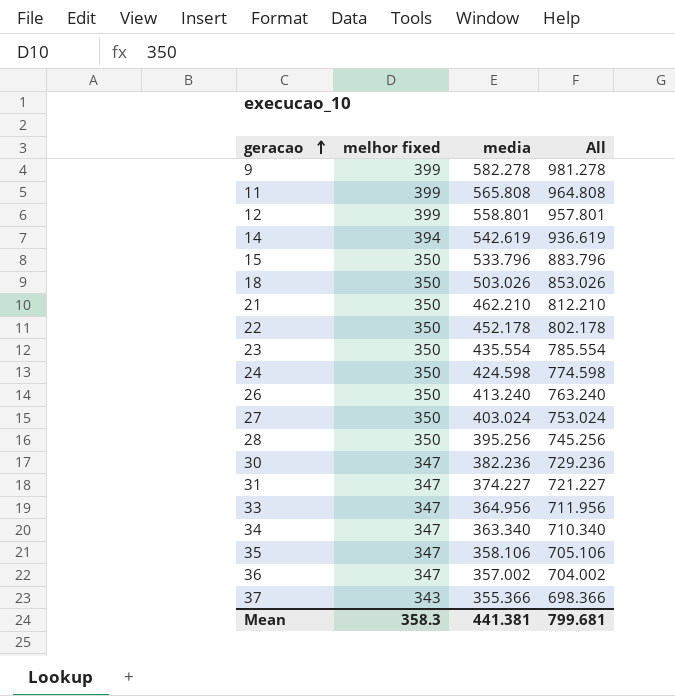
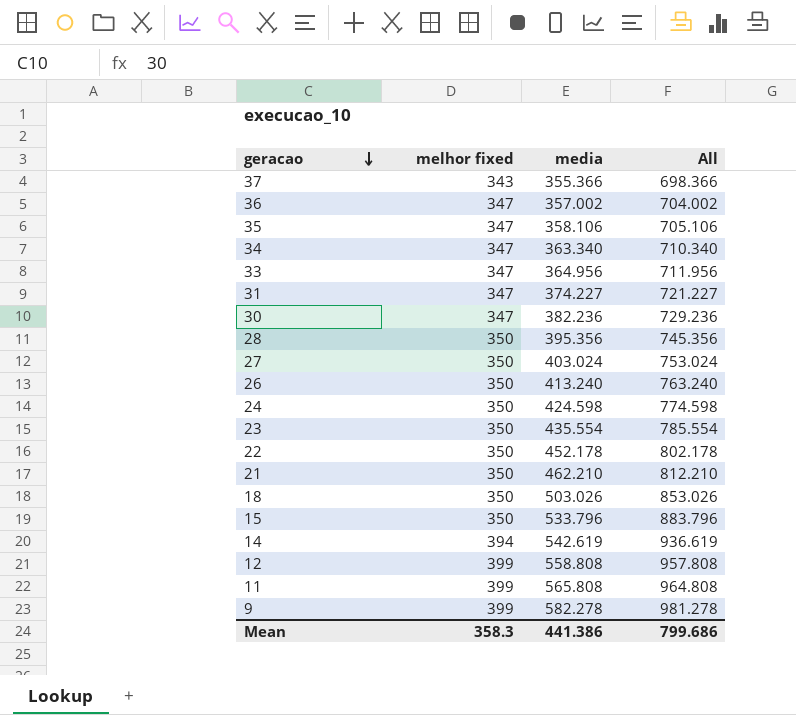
row order: geracao ascending -> geracao descending
28 | media: 395.256 -> 395.356
28 | All: 745.256 -> 745.356
12 | media: 558.801 -> 558.808
12 | All: 957.801 -> 957.808
Mean | media: 441.381 -> 441.386
Mean | All: 799.681 -> 799.686

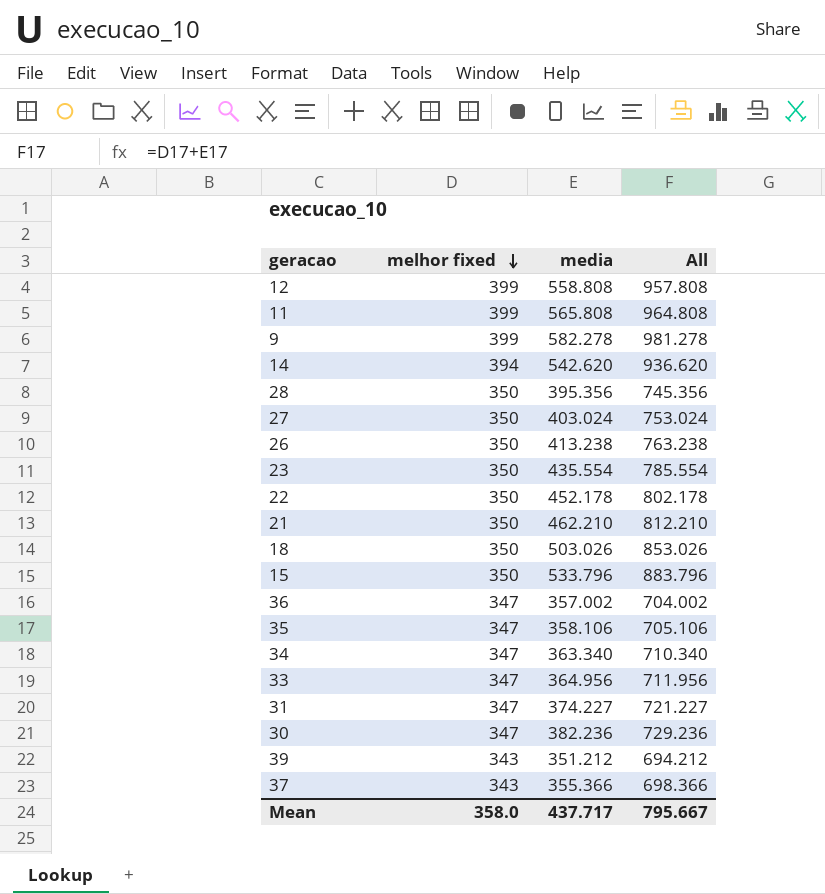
row order: geracao descending -> melhor fixed descending
row 24: 350 | 424.598 | 774.598 -> none
14 | media: 542.619 -> 542.620
14 | All: 936.619 -> 936.620
26 | media: 413.240 -> 413.238
26 | All: 763.240 -> 763.238
row 39: none -> 343 | 351.212 | 694.212
Mean | melhor fixed: 358.3 -> 358.0
Mean | media: 441.386 -> 437.717
Mean | All: 799.686 -> 795.667

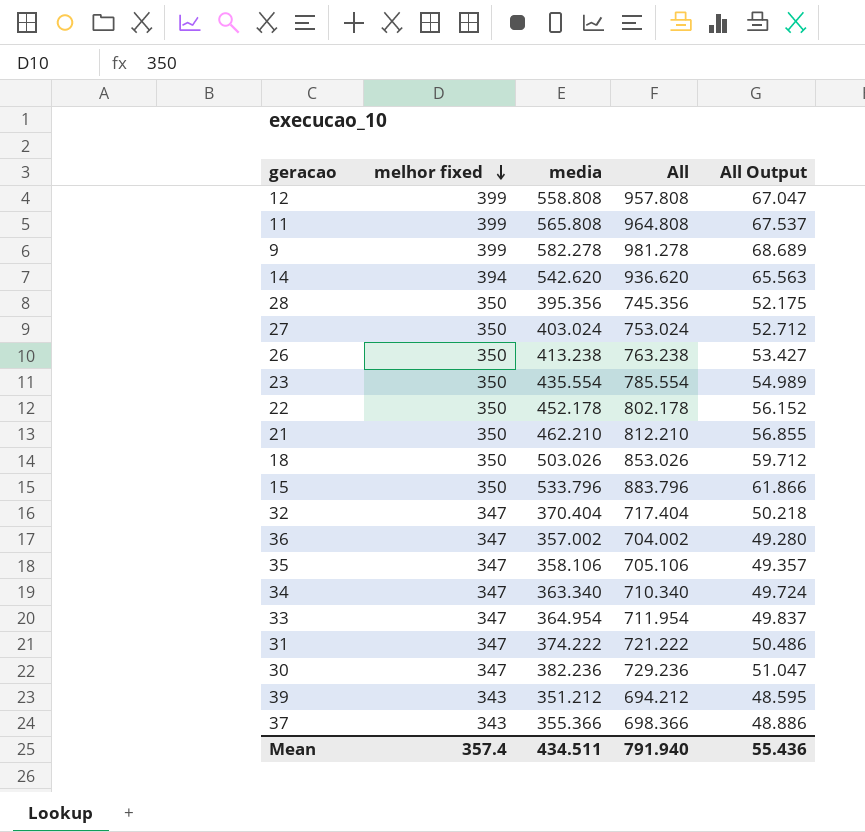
column All Output | formula: none -> [All] * 0.07
row 32: none -> 347 | 370.404 | 717.404 | 50.218
33 | media: 364.956 -> 364.954
33 | All: 711.956 -> 711.954
31 | media: 374.227 -> 374.222
31 | All: 721.227 -> 721.222
Mean | melhor fixed: 358.0 -> 357.4
Mean | media: 437.717 -> 434.511
Mean | All: 795.667 -> 791.940

